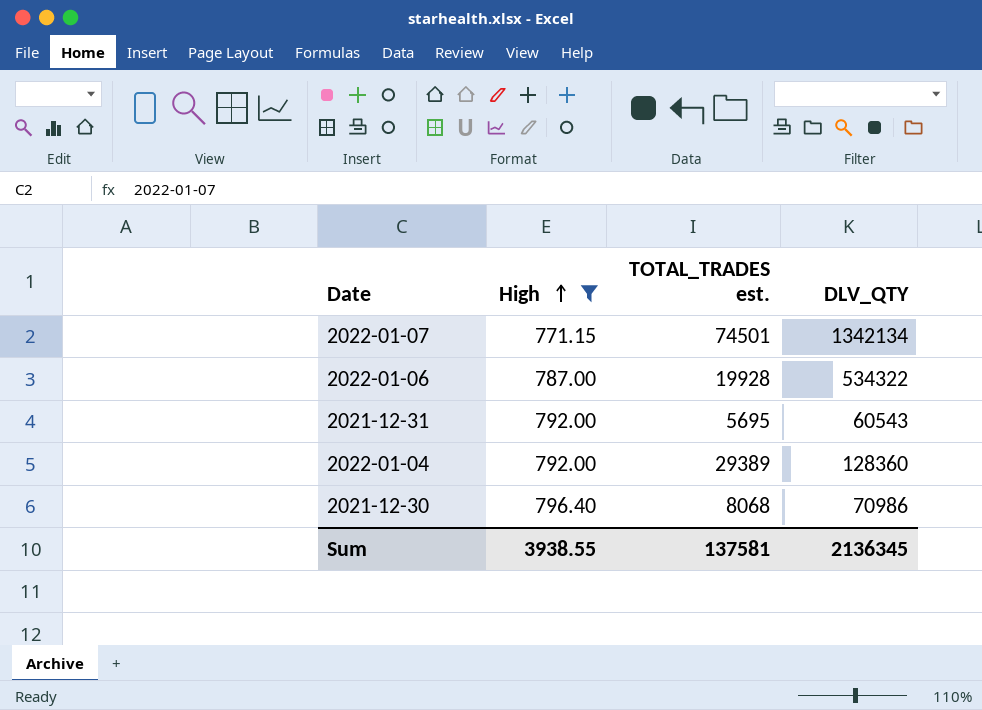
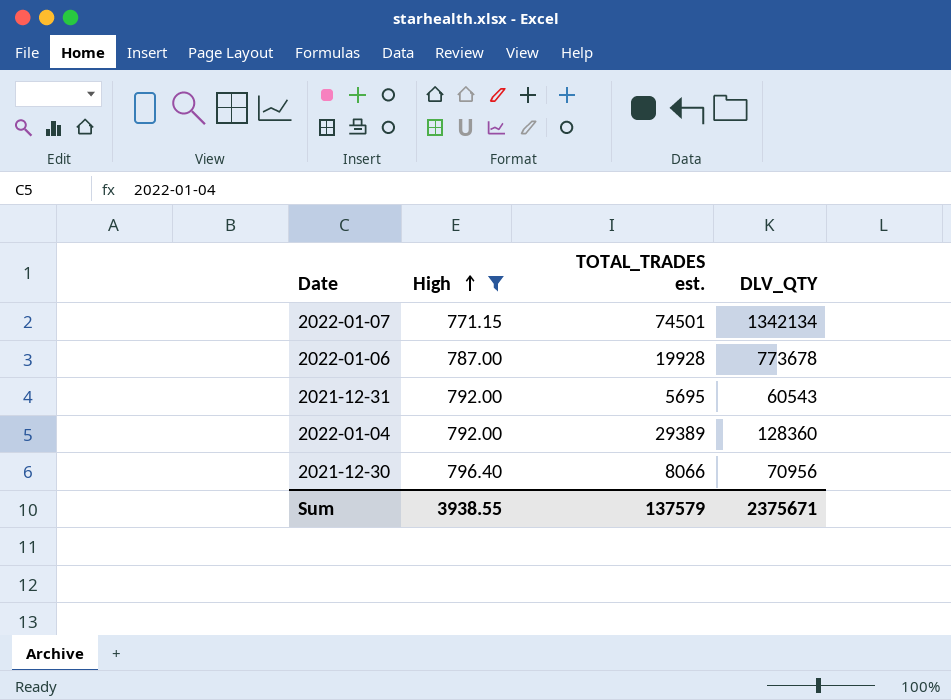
2022-01-06 | DLV_QTY: 534322 -> 773678
2021-12-30 | TOTAL_TRADES est.: 8068 -> 8066
2021-12-30 | DLV_QTY: 70986 -> 70956
Sum | TOTAL_TRADES est.: 137581 -> 137579
Sum | DLV_QTY: 2136345 -> 2375671

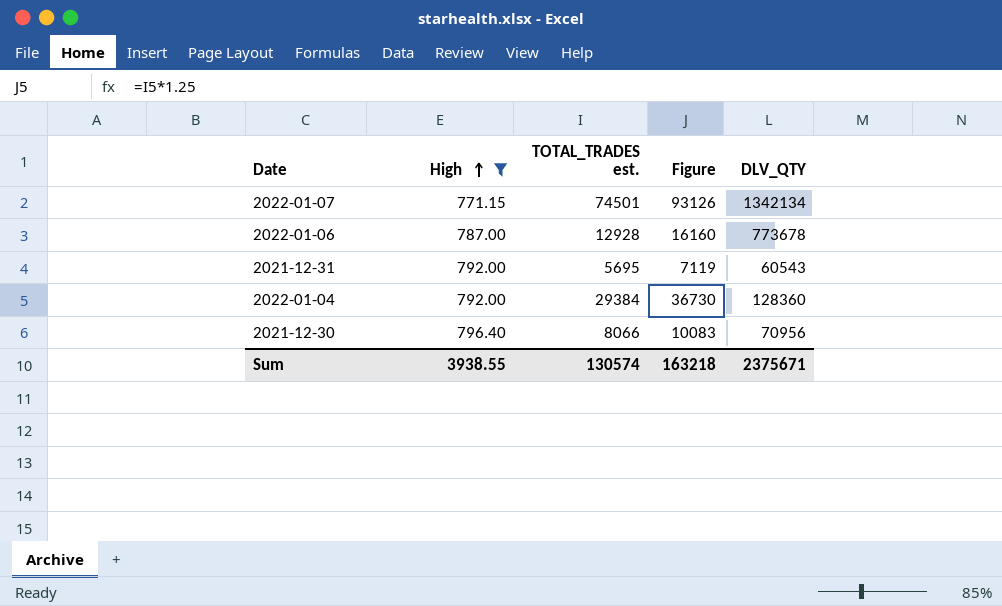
column Figure | formula: none -> [TOTAL_TRADES est.] * 1.25
2022-01-06 | TOTAL_TRADES est.: 19928 -> 12928
2022-01-04 | TOTAL_TRADES est.: 29389 -> 29384
Sum | TOTAL_TRADES est.: 137579 -> 130574

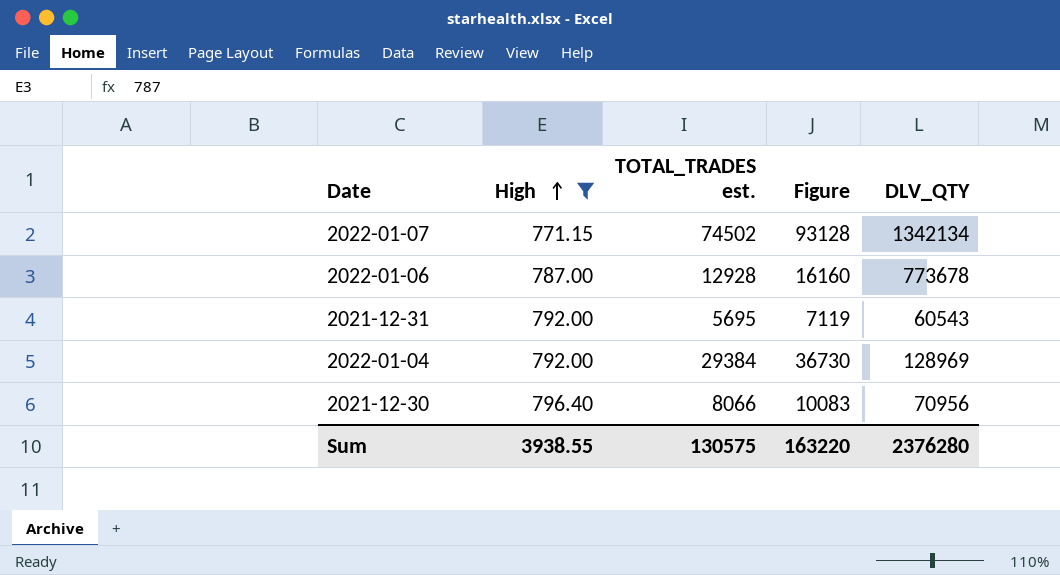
2022-01-07 | TOTAL_TRADES est.: 74501 -> 74502
2022-01-07 | Figure: 93126 -> 93128
2022-01-04 | DLV_QTY: 128360 -> 128969
Sum | TOTAL_TRADES est.: 130574 -> 130575
Sum | Figure: 163218 -> 163220
Sum | DLV_QTY: 2375671 -> 2376280

